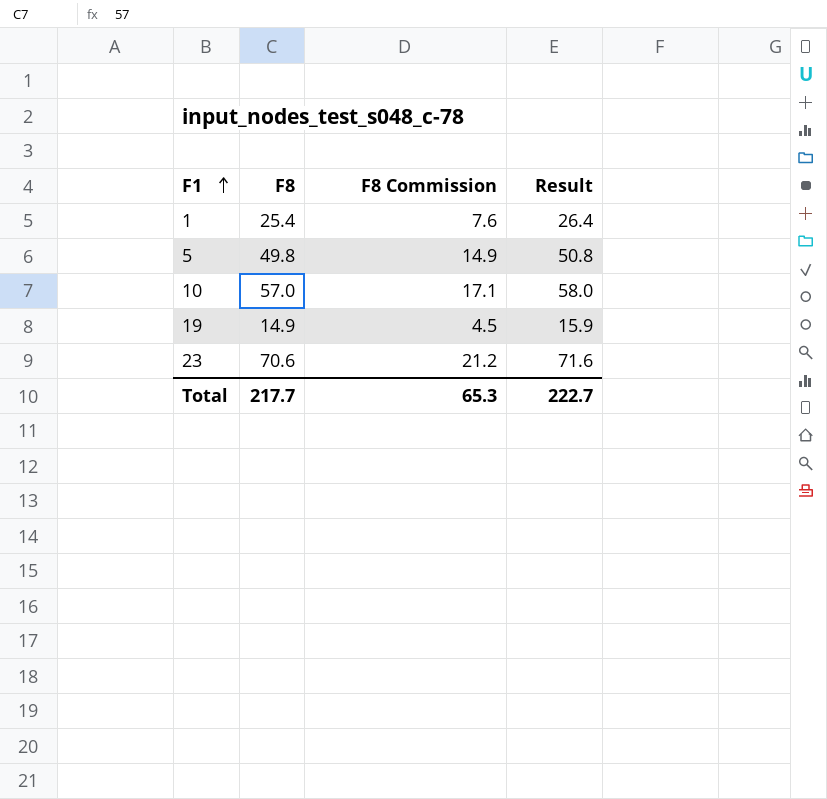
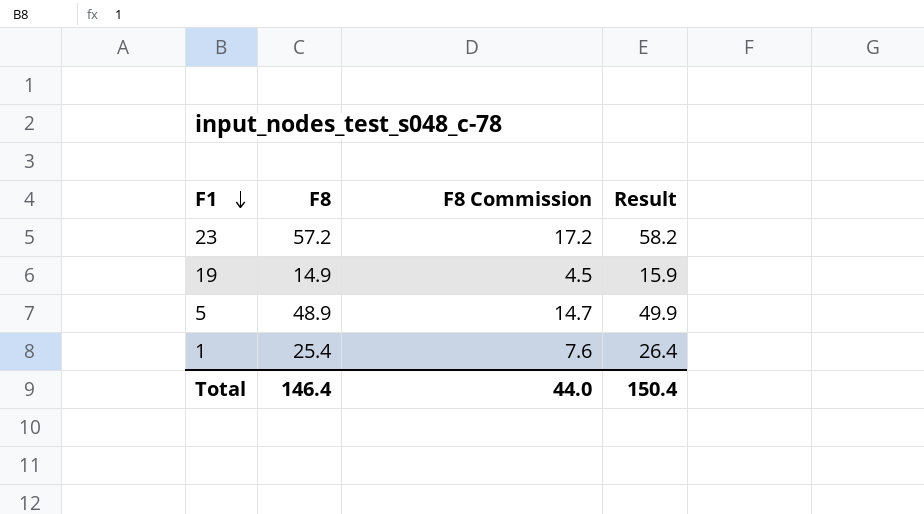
row order: F1 ascending -> F1 descending
row 10: 57.0 | 17.1 | 58.0 -> none
23 | F8: 70.6 -> 57.2
23 | F8 Commission: 21.2 -> 17.2
23 | Result: 71.6 -> 58.2
5 | F8: 49.8 -> 48.9
5 | F8 Commission: 14.9 -> 14.7
5 | Result: 50.8 -> 49.9
Total | F8: 217.7 -> 146.4
Total | F8 Commission: 65.3 -> 44.0
Total | Result: 222.7 -> 150.4

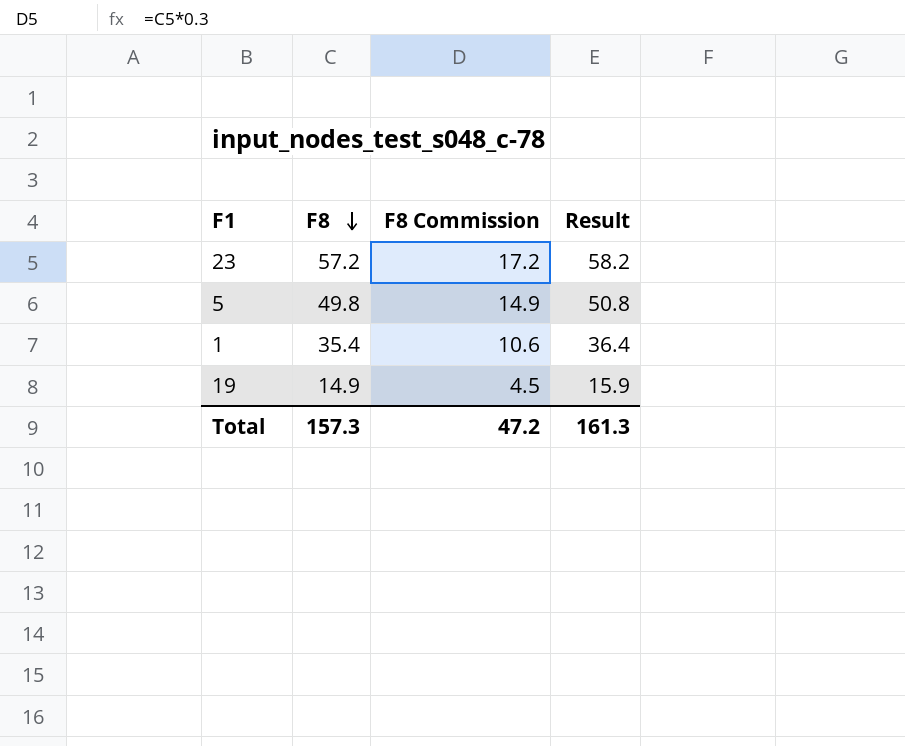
row order: F1 descending -> F8 descending
5 | F8: 48.9 -> 49.8
5 | F8 Commission: 14.7 -> 14.9
5 | Result: 49.9 -> 50.8
1 | F8: 25.4 -> 35.4
1 | F8 Commission: 7.6 -> 10.6
1 | Result: 26.4 -> 36.4
Total | F8: 146.4 -> 157.3
Total | F8 Commission: 44.0 -> 47.2
Total | Result: 150.4 -> 161.3

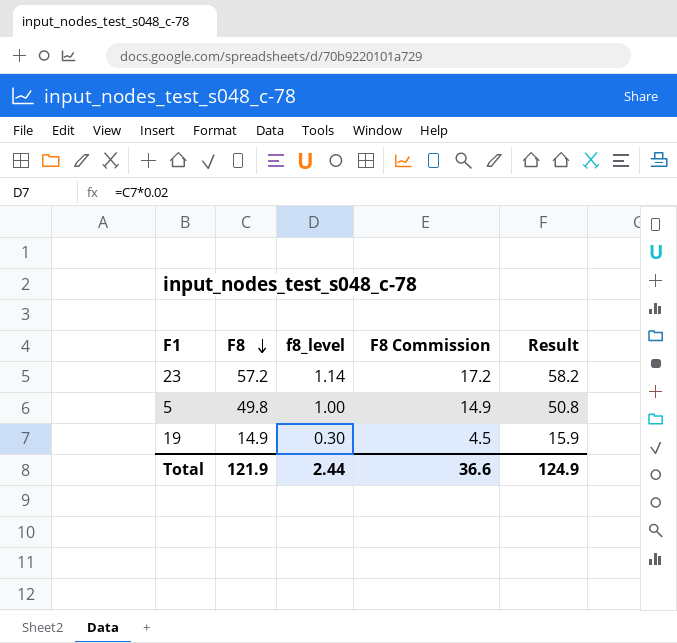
column f8_level | formula: none -> [F8] * 0.02
row 1: 35.4 | 10.6 | 36.4 -> none
Total | F8: 157.3 -> 121.9
Total | F8 Commission: 47.2 -> 36.6
Total | Result: 161.3 -> 124.9

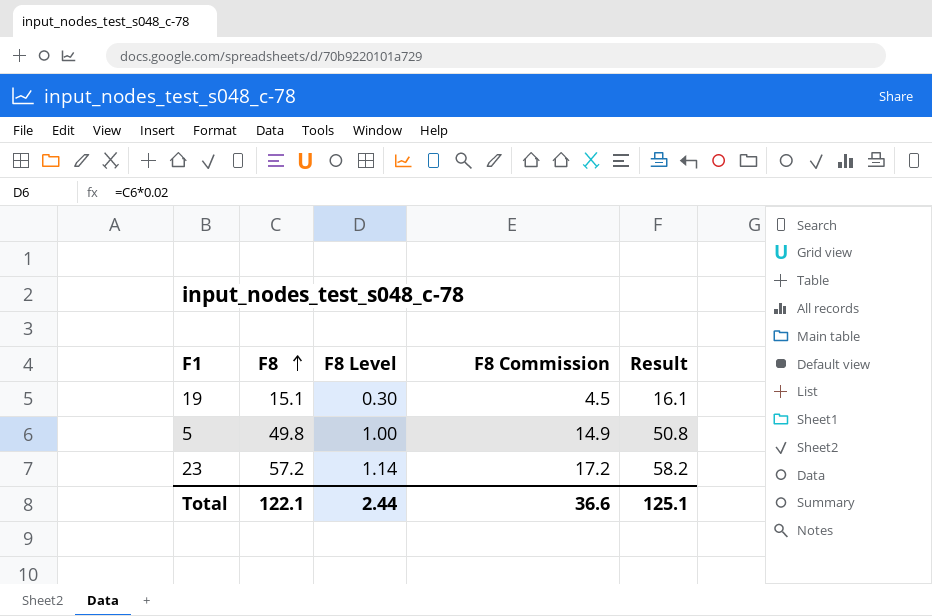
row order: F8 descending -> F8 ascending
column name: f8_level -> F8 Level
19 | F8: 14.9 -> 15.1
19 | Result: 15.9 -> 16.1
Total | F8: 121.9 -> 122.1
Total | Result: 124.9 -> 125.1

